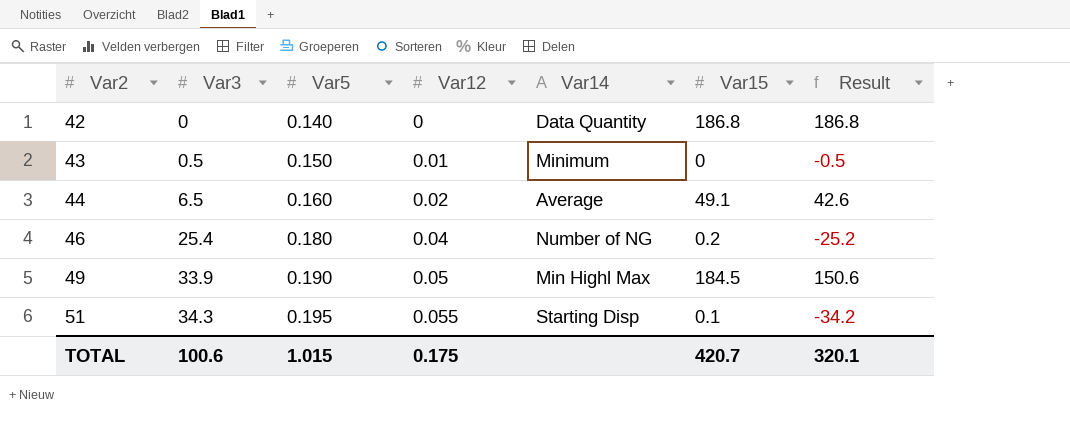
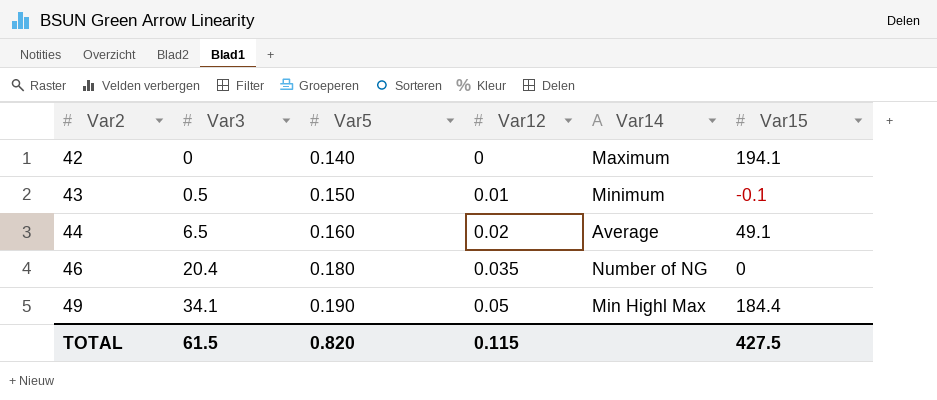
column Result | formula: [Var15] - [Var3] -> none
row 51: 34.3 | 0.195 | 0.055 | Starting Disp | 0.1 | -34.2 -> none
42 | Var14: Data Quantity -> Maximum
42 | Var15: 186.8 -> 194.1
43 | Var15: 0 -> -0.1
46 | Var3: 25.4 -> 20.4
46 | Var12: 0.04 -> 0.035
46 | Var15: 0.2 -> 0
49 | Var3: 33.9 -> 34.1
49 | Var15: 184.5 -> 184.4
TOTAL | Var3: 100.6 -> 61.5
TOTAL | Var5: 1.015 -> 0.820
TOTAL | Var12: 0.175 -> 0.115
TOTAL | Var15: 420.7 -> 427.5

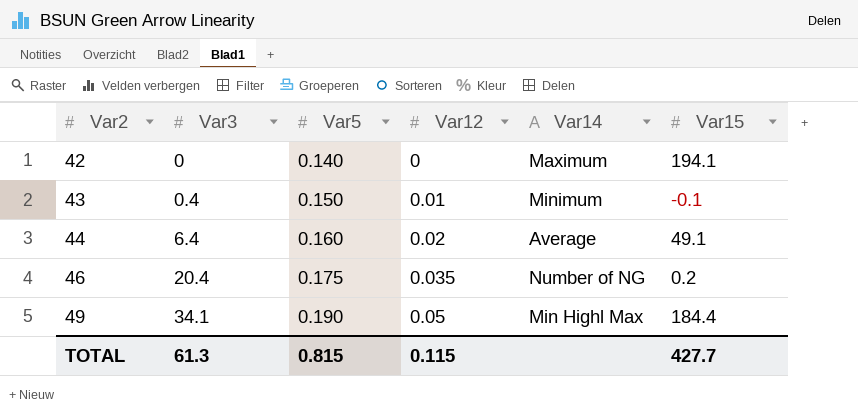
43 | Var3: 0.5 -> 0.4
44 | Var3: 6.5 -> 6.4
46 | Var5: 0.180 -> 0.175
46 | Var15: 0 -> 0.2
TOTAL | Var3: 61.5 -> 61.3
TOTAL | Var5: 0.820 -> 0.815
TOTAL | Var15: 427.5 -> 427.7

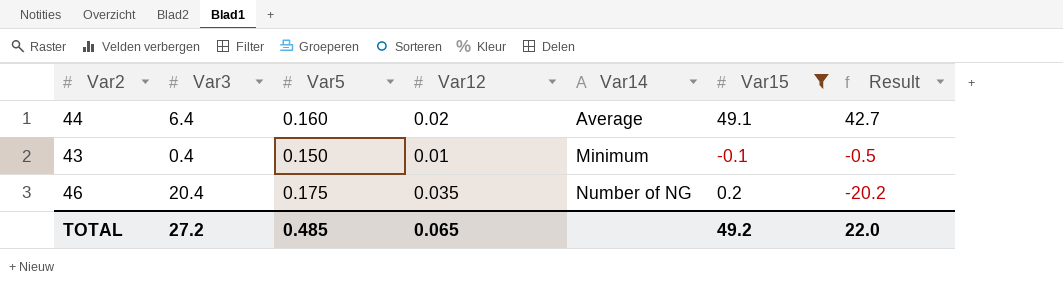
filter: none -> Var15 <= 49.1
row order: Var2 ascending -> Var14 ascending
column Result | formula: none -> [Var15] - [Var3]
TOTAL | Var3: 61.3 -> 27.2
TOTAL | Var5: 0.815 -> 0.485
TOTAL | Var12: 0.115 -> 0.065
TOTAL | Var15: 427.7 -> 49.2

